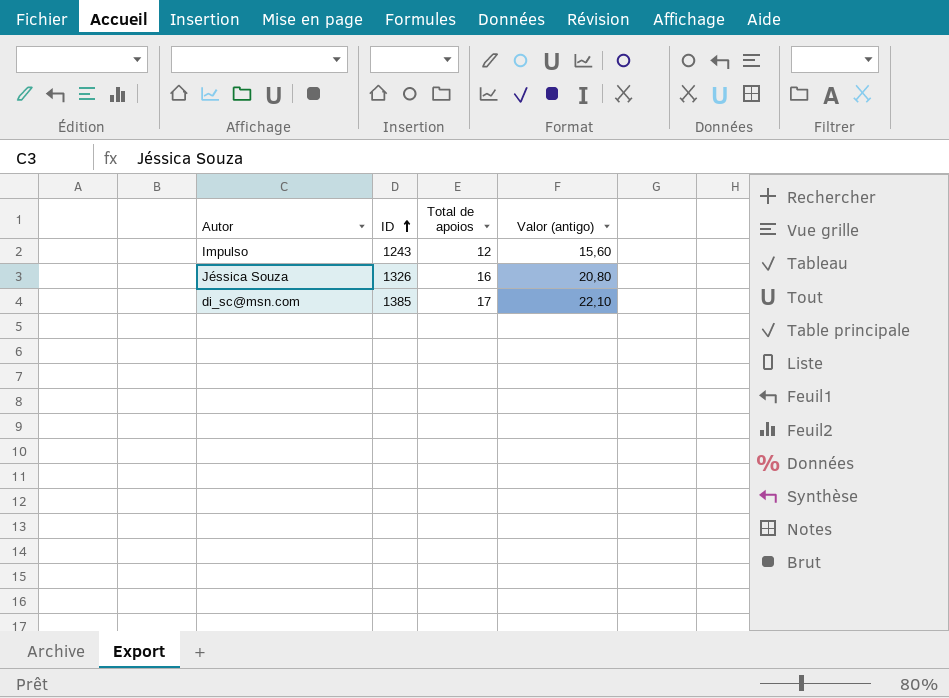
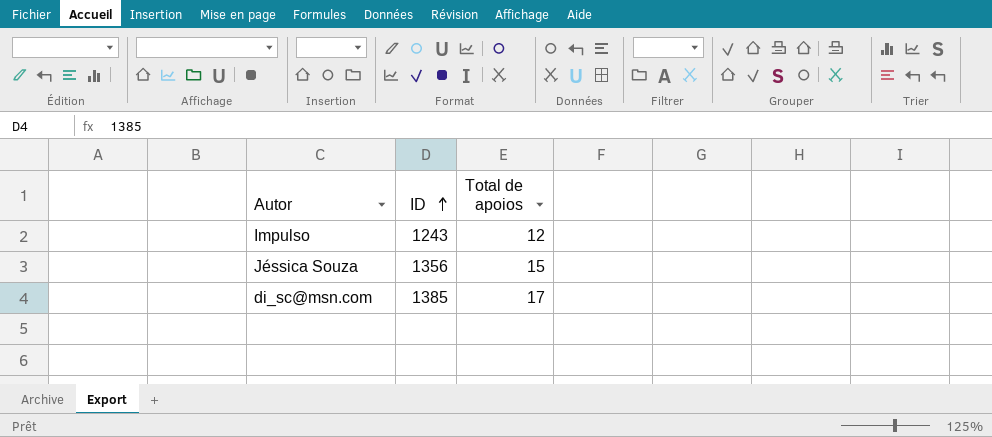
column Valor (antigo) | formula: [Total de apoios] * 1,3 -> none
Jéssica Souza | ID: 1326 -> 1356
Jéssica Souza | Total de apoios: 16 -> 15

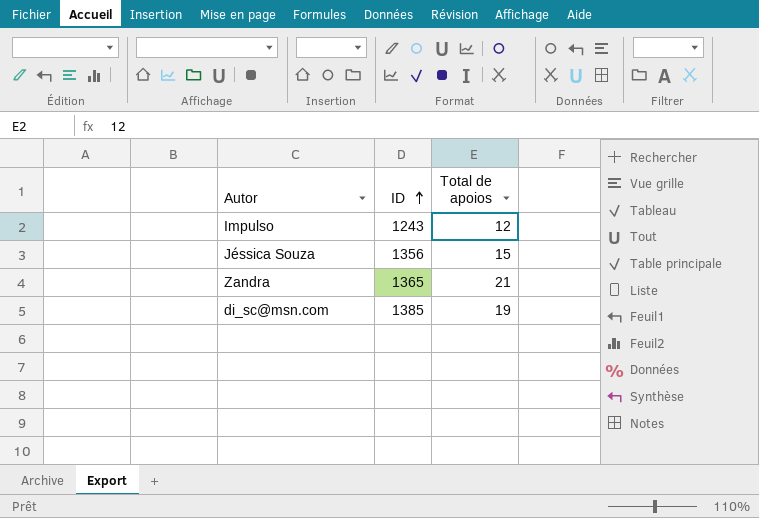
row Zandra: none -> 1365 | 21
di_sc@msn.com | Total de apoios: 17 -> 19

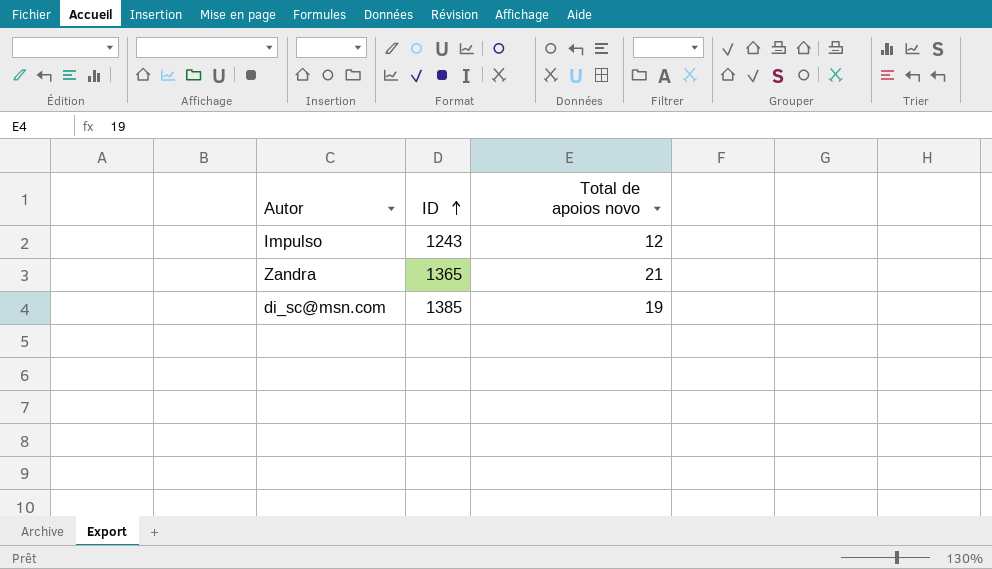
column name: Total de apoios -> Total de apoios novo
row Jéssica Souza: 1356 | 15 -> none

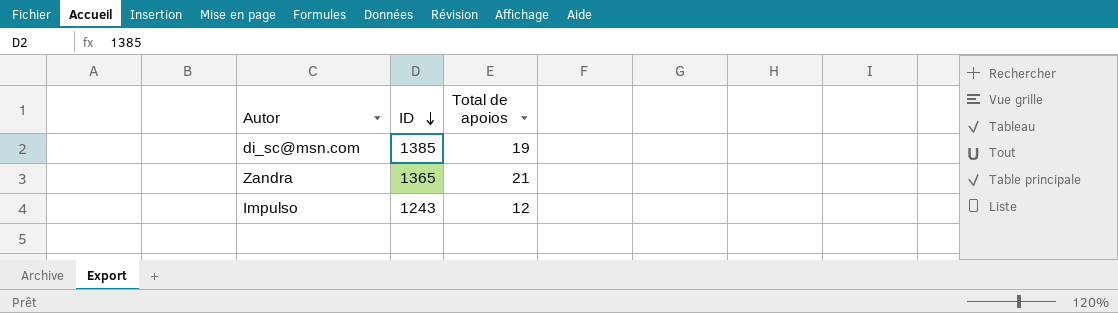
row order: ID ascending -> ID descending
column name: Total de apoios novo -> Total de apoios

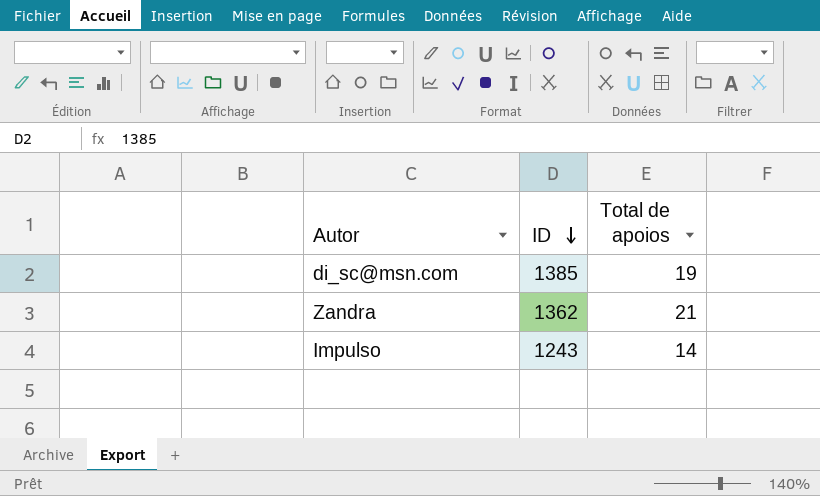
Zandra | ID: 1365 -> 1362
Impulso | Total de apoios: 12 -> 14

